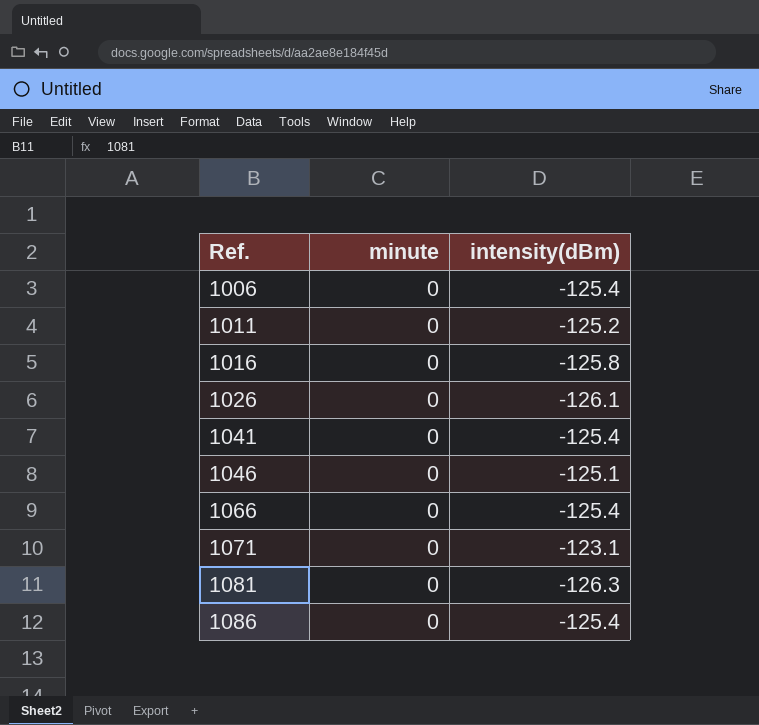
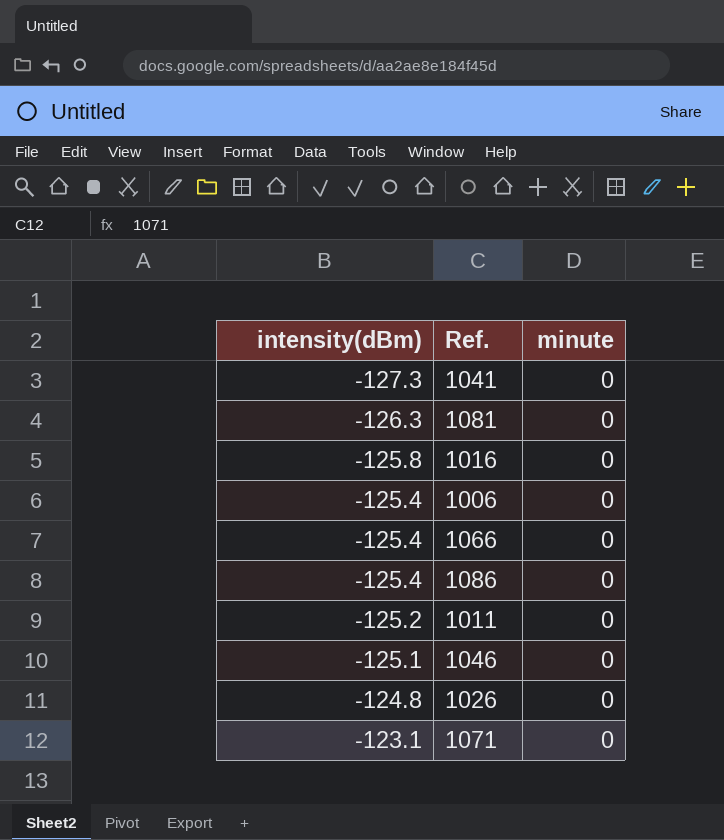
row order: Ref. ascending -> intensity(dBm) ascending
column intensity(dBm) | position: 3 -> 1
1041 | intensity(dBm): -125.4 -> -127.3
1026 | intensity(dBm): -126.1 -> -124.8

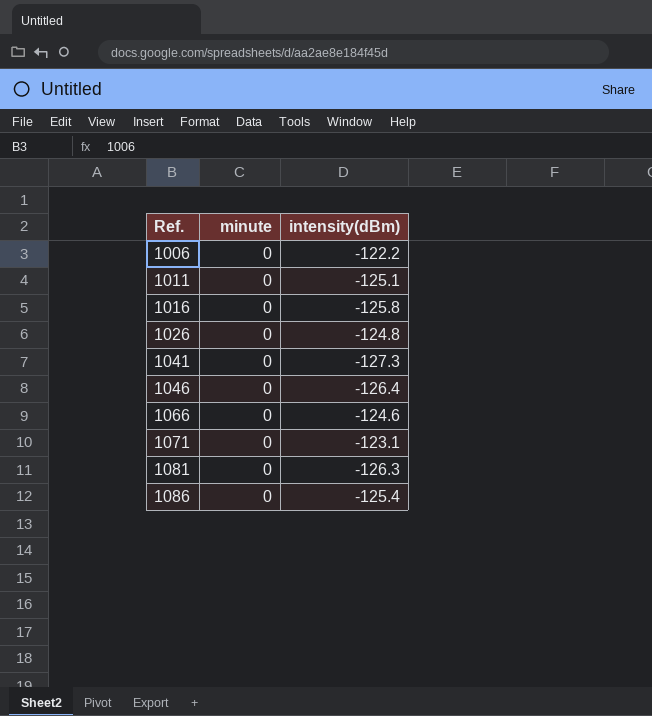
row order: intensity(dBm) ascending -> Ref. ascending
column intensity(dBm) | position: 1 -> 3
1006 | intensity(dBm): -125.4 -> -122.2
1011 | intensity(dBm): -125.2 -> -125.1
1046 | intensity(dBm): -125.1 -> -126.4
1066 | intensity(dBm): -125.4 -> -124.6

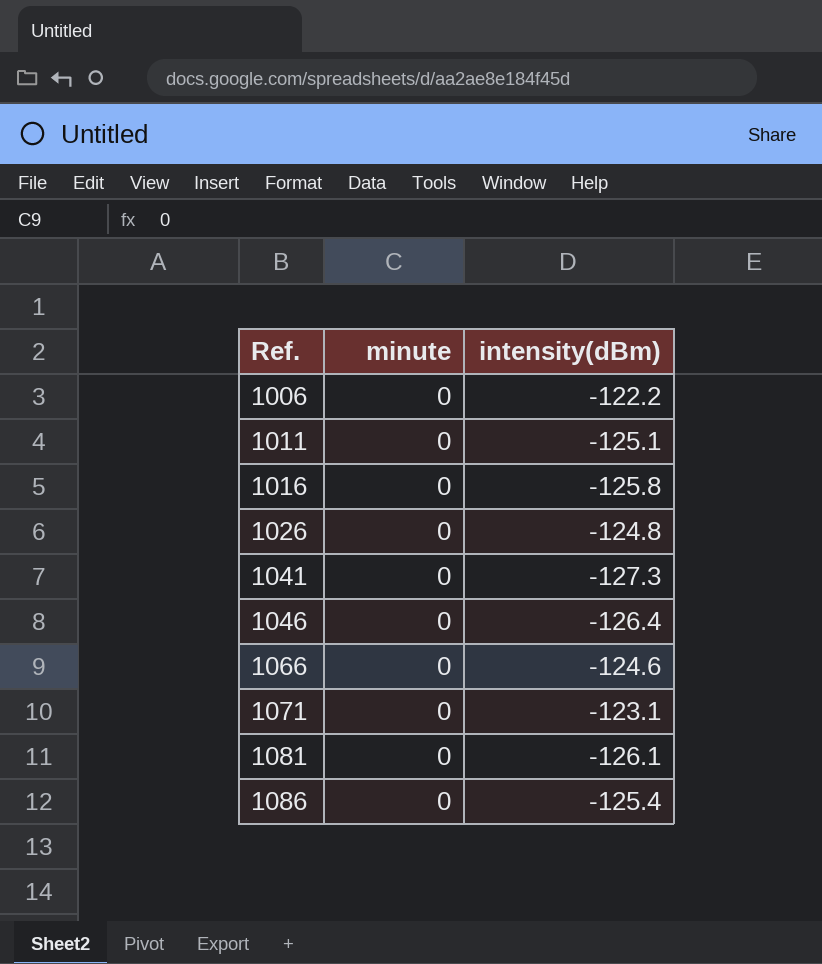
1081 | intensity(dBm): -126.3 -> -126.1

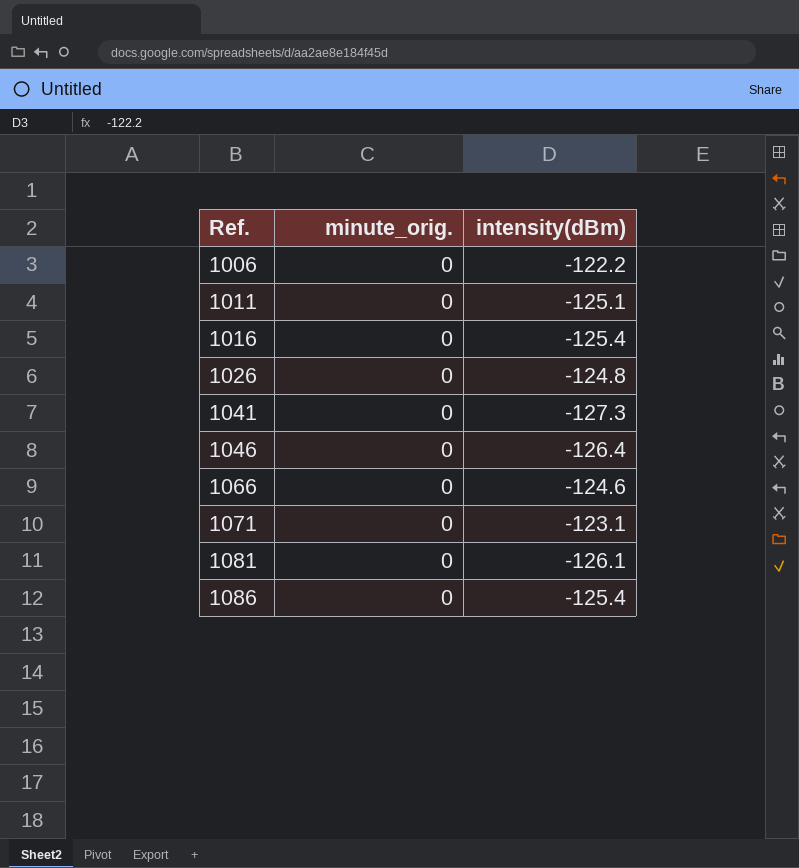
column name: minute -> minute_orig.
1016 | intensity(dBm): -125.8 -> -125.4

